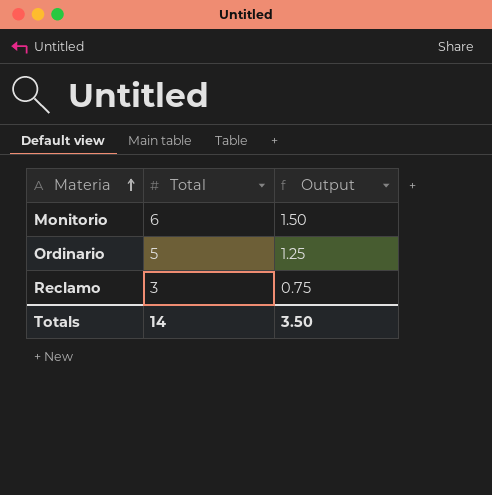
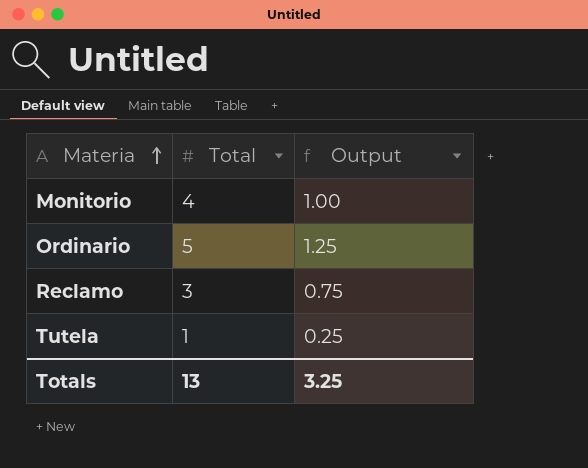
Monitorio | Total: 6 -> 4
Monitorio | Output: 1.50 -> 1.00
row Tutela: none -> 1 | 0.25
Totals | Total: 14 -> 13
Totals | Output: 3.50 -> 3.25

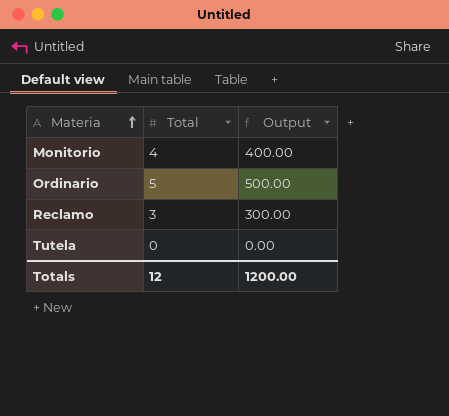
column Output | formula: [Total] * 0.25 -> [Total] * 100
Tutela | Total: 1 -> 0
Totals | Total: 13 -> 12
Totals | Output: 3.25 -> 1200.00

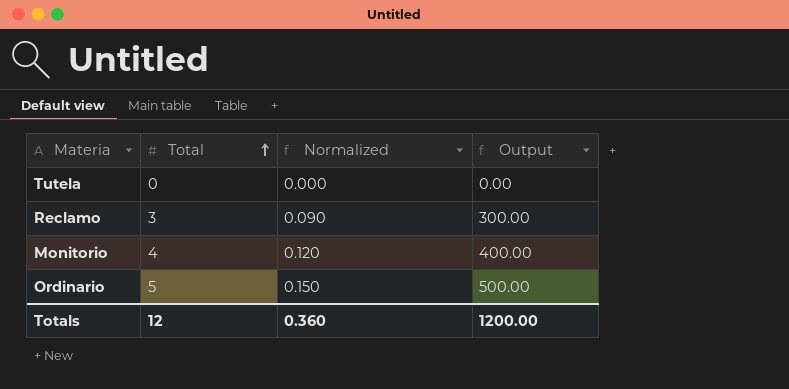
row order: Materia ascending -> Total ascending
column Normalized | formula: none -> [Total] * 0.03

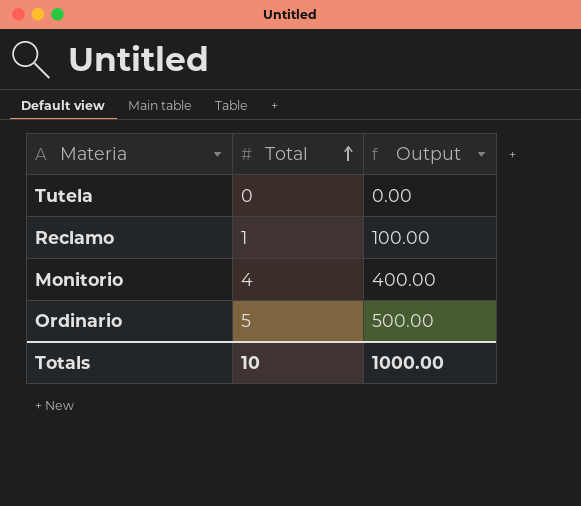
column Normalized | formula: [Total] * 0.03 -> none
Reclamo | Total: 3 -> 1
Reclamo | Output: 300.00 -> 100.00
Totals | Total: 12 -> 10
Totals | Output: 1200.00 -> 1000.00

